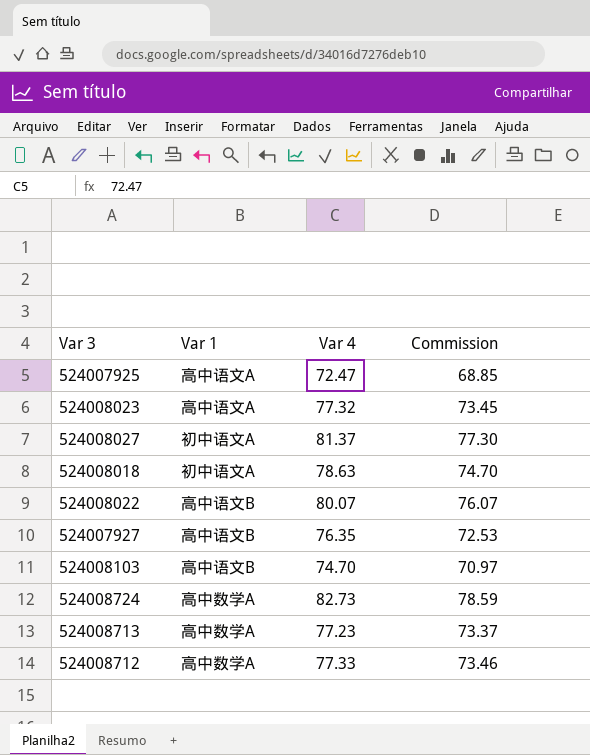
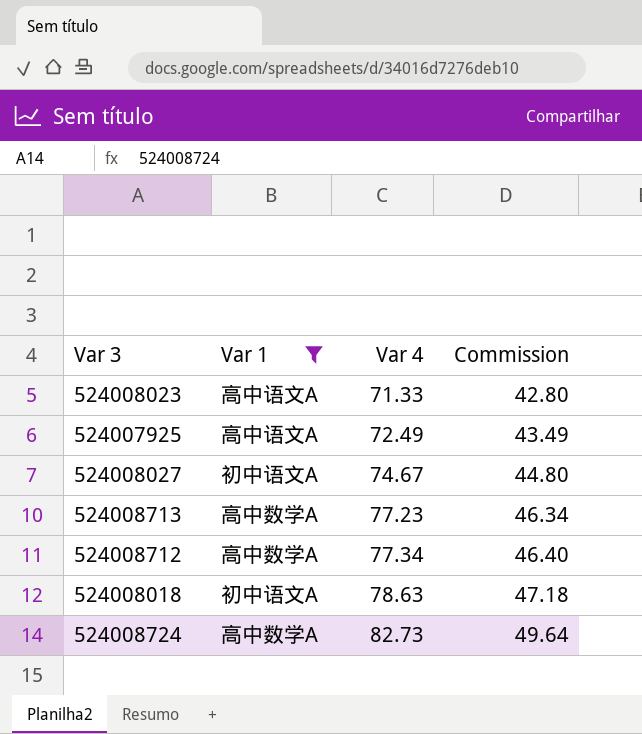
filter: none -> Var 1 != 高中语文B
row order: none -> Var 4 ascending
column Commission | formula: [Var 4] * 0.95 -> [Var 4] * 0.6
524008023 | Var 4: 77.32 -> 71.33
524007925 | Var 4: 72.47 -> 72.49
524008027 | Var 4: 81.37 -> 74.67
524008712 | Var 4: 77.33 -> 77.34

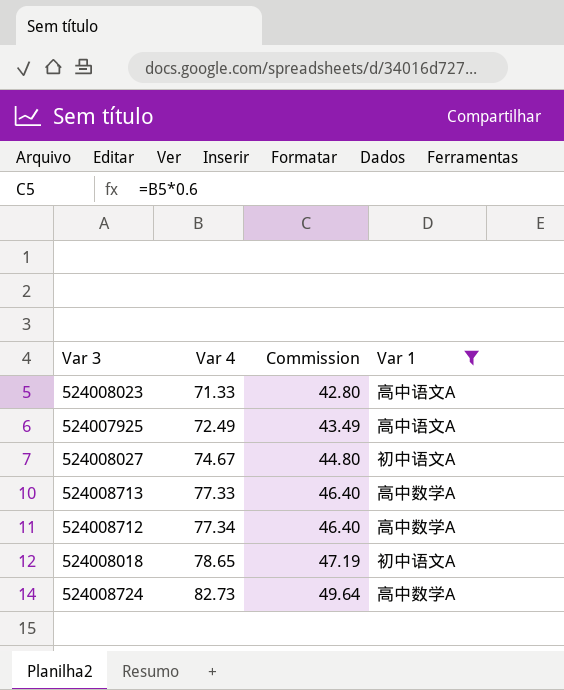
column Var 1 | position: 2 -> 4
524008713 | Var 4: 77.23 -> 77.33
524008713 | Commission: 46.34 -> 46.40
524008018 | Var 4: 78.63 -> 78.65
524008018 | Commission: 47.18 -> 47.19

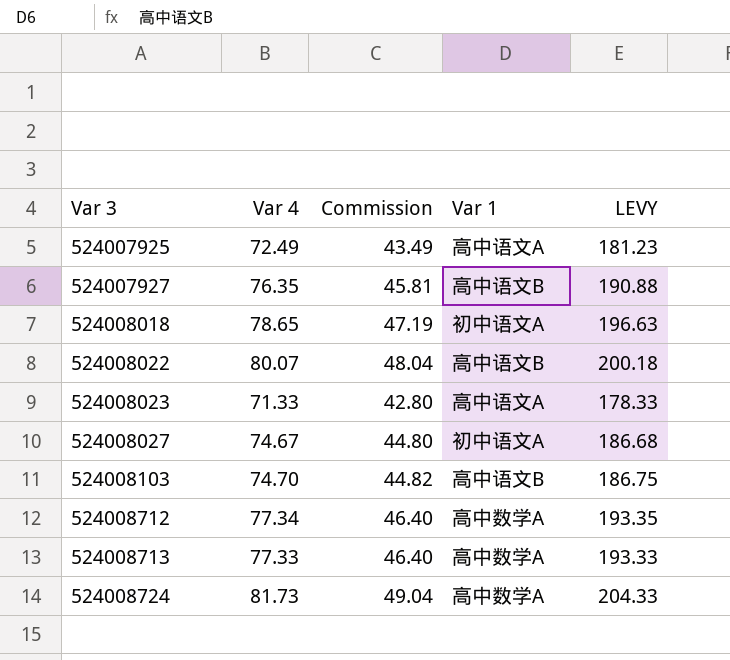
filter: Var 1 != 高中语文B -> none
row order: Var 4 ascending -> Var 3 ascending
column LEVY | formula: none -> [Var 4] * 2.5
524008724 | Var 4: 82.73 -> 81.73
524008724 | Commission: 49.64 -> 49.04

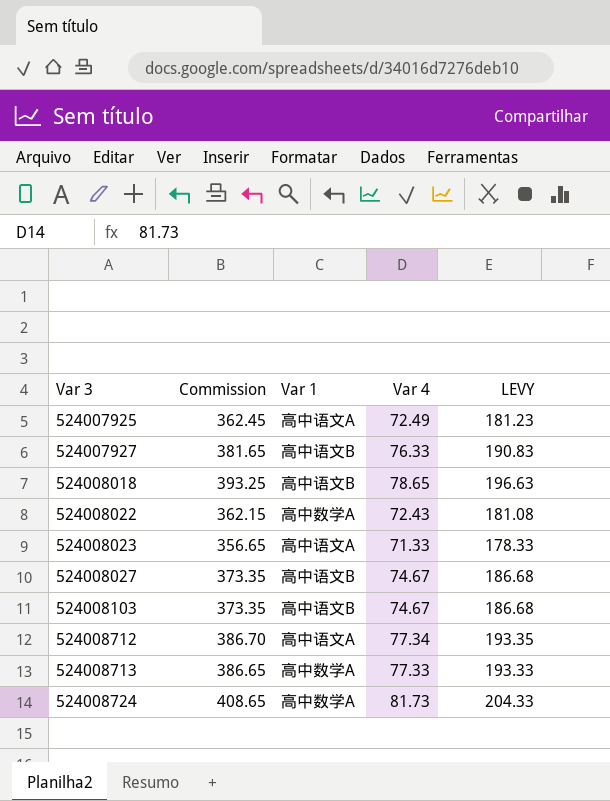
column Commission | formula: [Var 4] * 0.6 -> [Var 4] * 5
column Var 4 | position: 2 -> 4
524007927 | Var 4: 76.35 -> 76.33
524007927 | LEVY: 190.88 -> 190.83
524008018 | Var 1: 初中语文A -> 高中语文B
524008022 | Var 1: 高中语文B -> 高中数学A
524008022 | Var 4: 80.07 -> 72.43
524008022 | LEVY: 200.18 -> 181.08
524008027 | Var 1: 初中语文A -> 高中语文B
524008103 | Var 4: 74.70 -> 74.67
524008103 | LEVY: 186.75 -> 186.68
524008712 | Var 1: 高中数学A -> 高中语文A

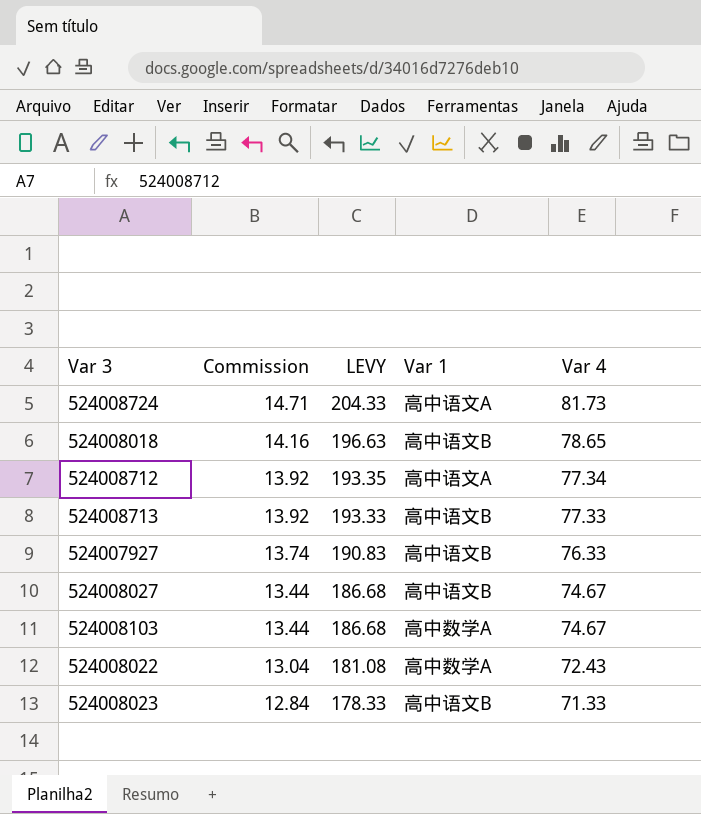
row order: Var 3 ascending -> Commission descending
column Commission | formula: [Var 4] * 5 -> [Var 4] * 0.18
column LEVY | position: 5 -> 3
row 524007925: 362.45 | 高中语文A | 72.49 | 181.23 -> none
524008724 | Var 1: 高中数学A -> 高中语文A
524008713 | Var 1: 高中数学A -> 高中语文B
524008103 | Var 1: 高中语文B -> 高中数学A
524008023 | Var 1: 高中语文A -> 高中语文B

